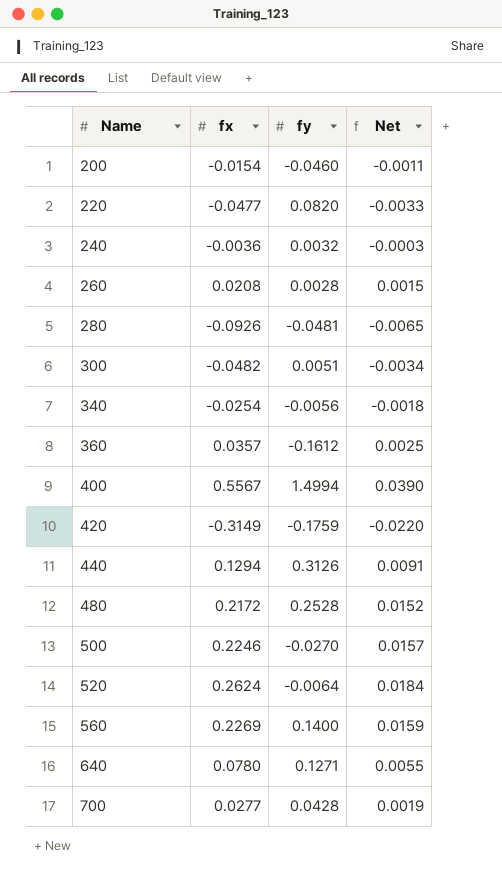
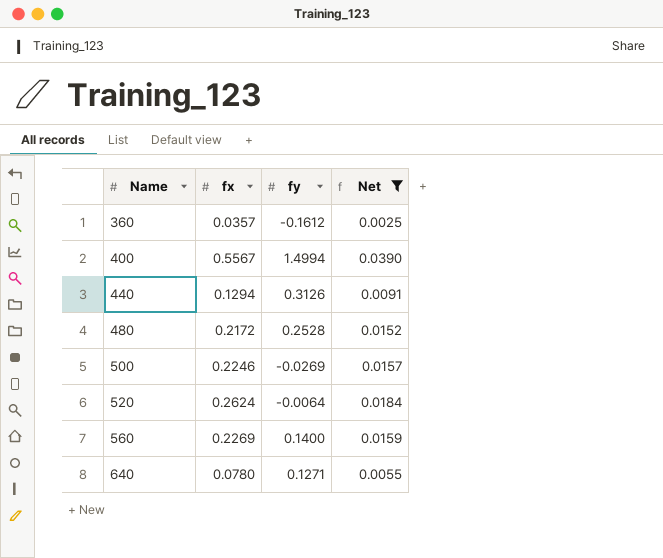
filter: none -> Net >= 0.0025
500 | fy: -0.0270 -> -0.0269

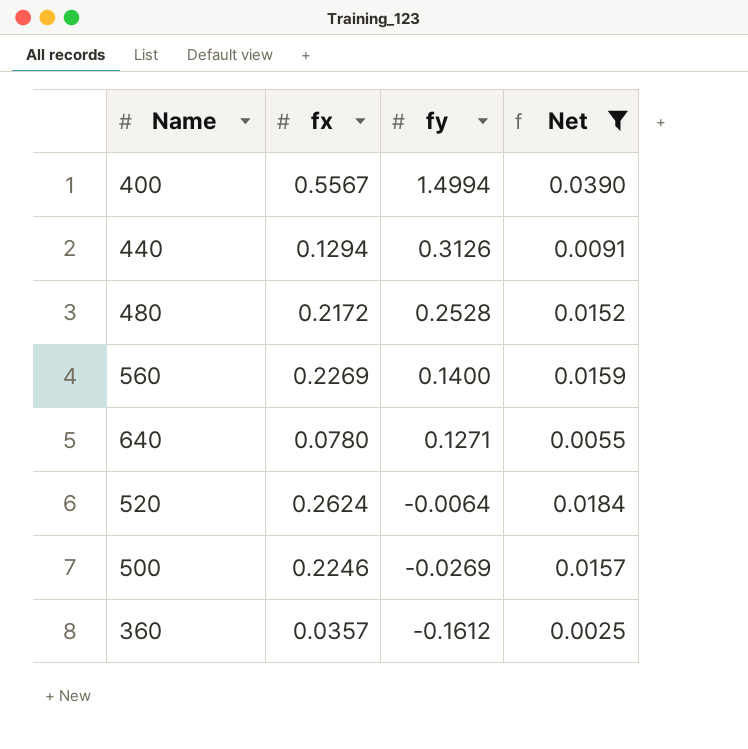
row order: Name ascending -> fy descending

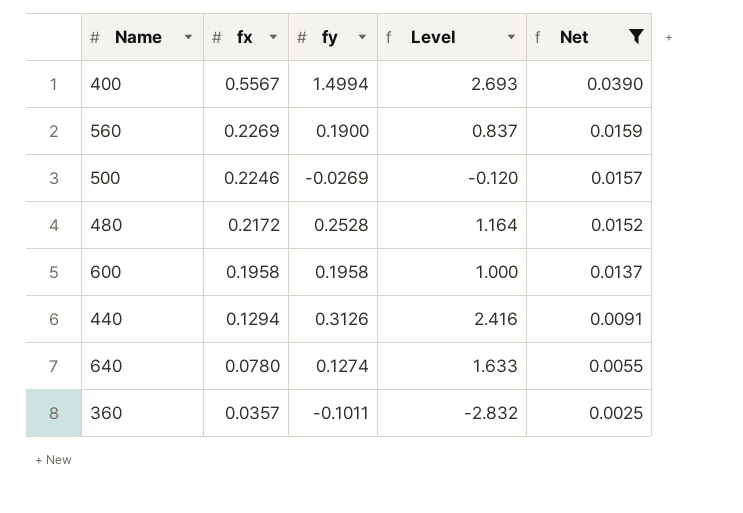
row order: fy descending -> fx descending
column Level | formula: none -> [fy] / [fx]
row 520: 0.2624 | -0.0064 | 0.0184 -> none
560 | fy: 0.1400 -> 0.1900
row 600: none -> 0.1958 | 0.1958 | 1.000 | 0.0137
640 | fy: 0.1271 -> 0.1274
360 | fy: -0.1612 -> -0.1011

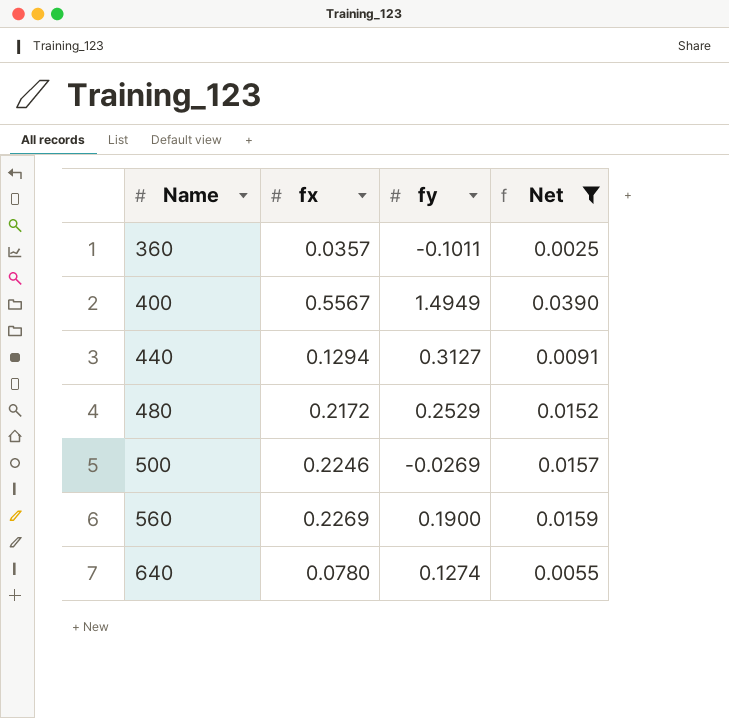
row order: fx descending -> Name ascending
column Level | formula: [fy] / [fx] -> none
row 600: 0.1958 | 0.1958 | 1.000 | 0.0137 -> none
400 | fy: 1.4994 -> 1.4949
440 | fy: 0.3126 -> 0.3127
480 | fy: 0.2528 -> 0.2529

